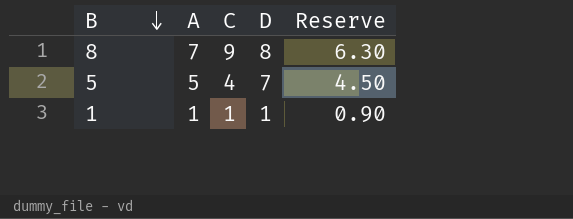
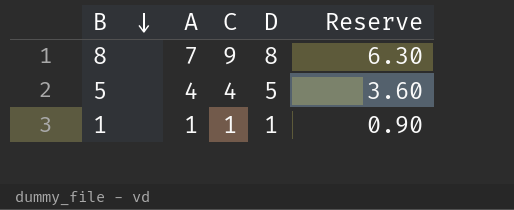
5 | A: 5 -> 4
5 | D: 7 -> 5
5 | Reserve: 4.50 -> 3.60

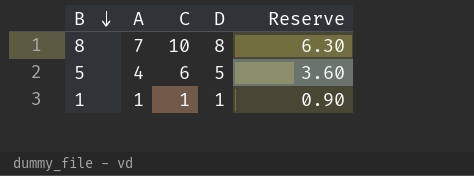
8 | C: 9 -> 10
5 | C: 4 -> 6

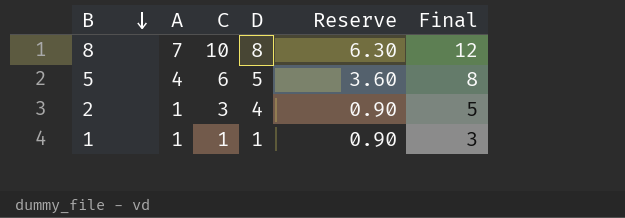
column Final | formula: none -> [C] + 2
row 2: none -> 1 | 3 | 4 | 0.90 | 5

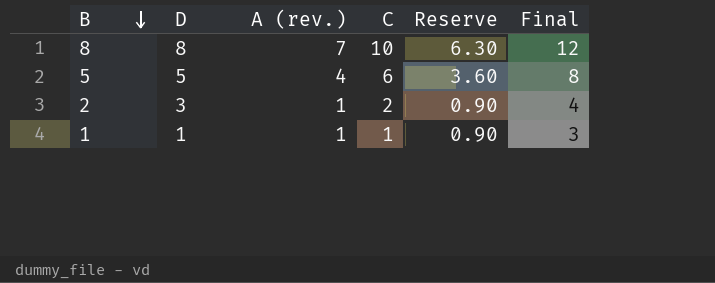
column D | position: 4 -> 2
column name: A -> A (rev.)
2 | D: 4 -> 3
2 | C: 3 -> 2
2 | Final: 5 -> 4

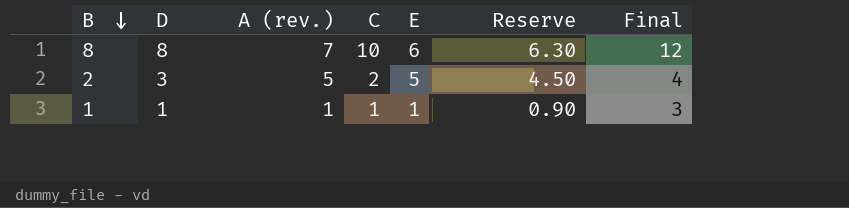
column E | position: none -> 5
row 5: 5 | 4 | 6 | 3.60 | 8 -> none
2 | A (rev.): 1 -> 5
2 | Reserve: 0.90 -> 4.50

